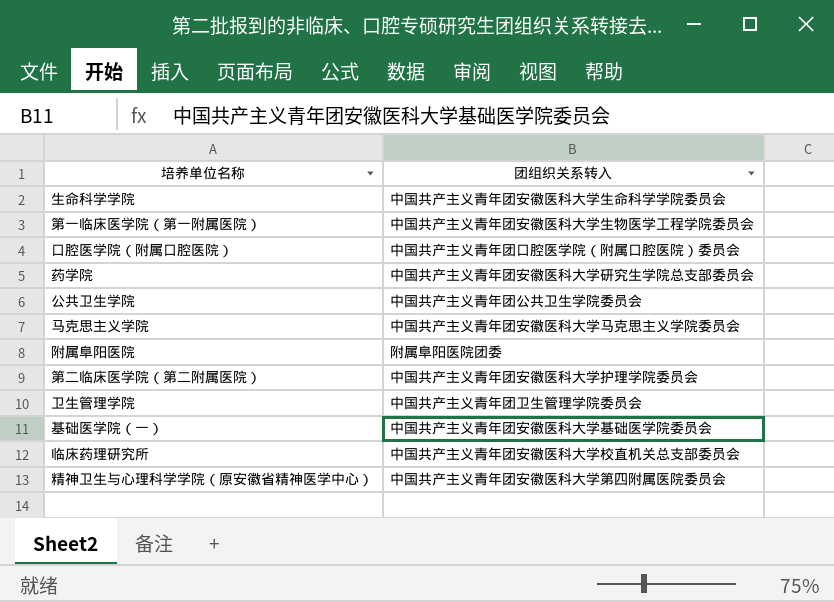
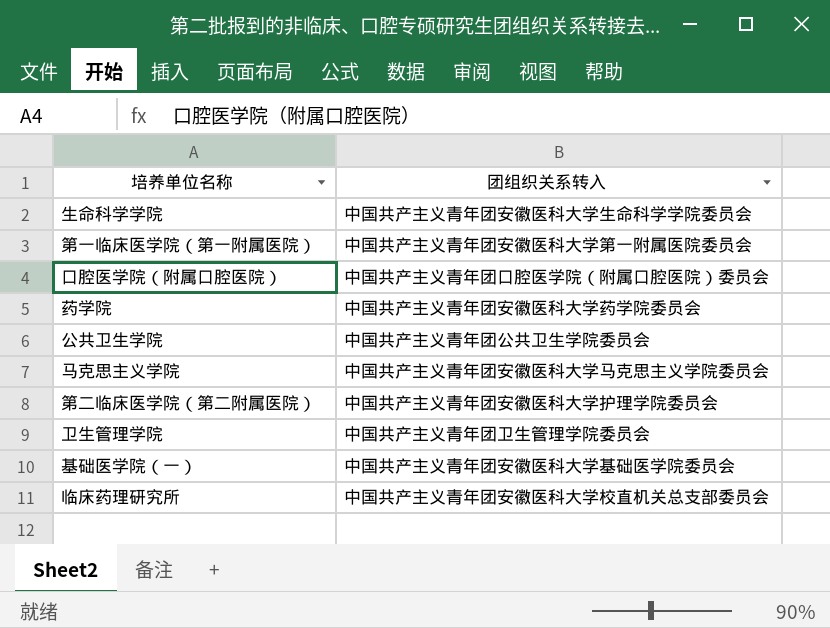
row 附属阜阳医院: 附属阜阳医院团委 -> none
row 精神卫生与心理科学学院（原安徽省精神医学中心）: 中国共产主义青年团安徽医科大学第四附属医院委员会 -> none
第一临床医学院（第一附属医院） | 团组织关系转入: 中国共产主义青年团安徽医科大学生物医学工程学院委员会 -> 中国共产主义青年团安徽医科大学第一附属医院委员会
药学院 | 团组织关系转入: 中国共产主义青年团安徽医科大学研究生学院总支部委员会 -> 中国共产主义青年团安徽医科大学药学院委员会

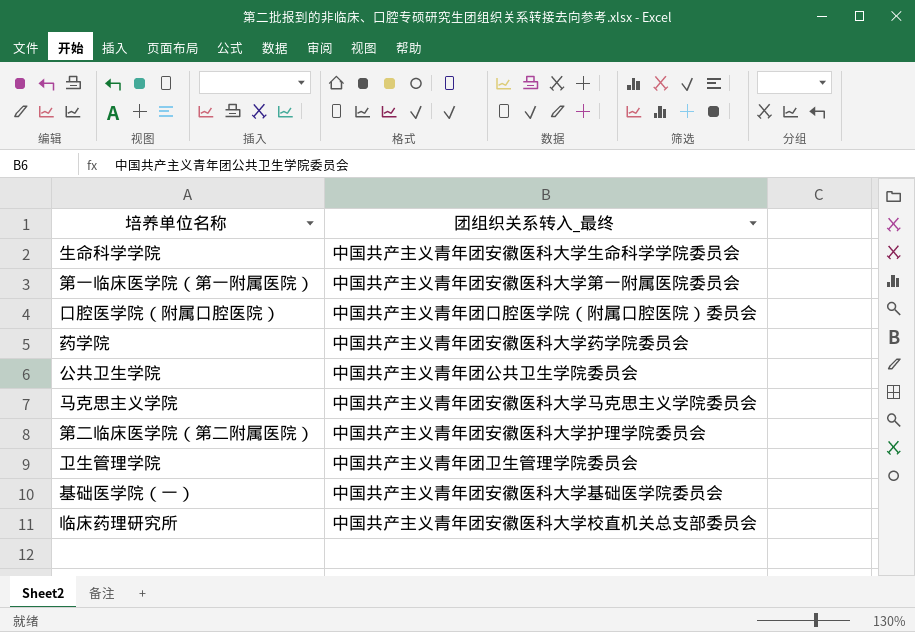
column name: 团组织关系转入 -> 团组织关系转入_最终

